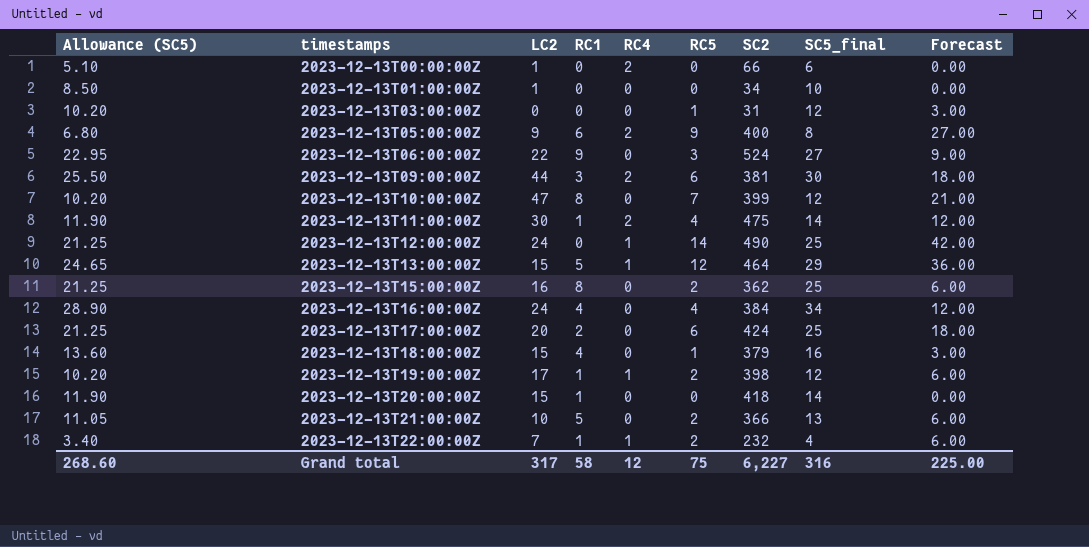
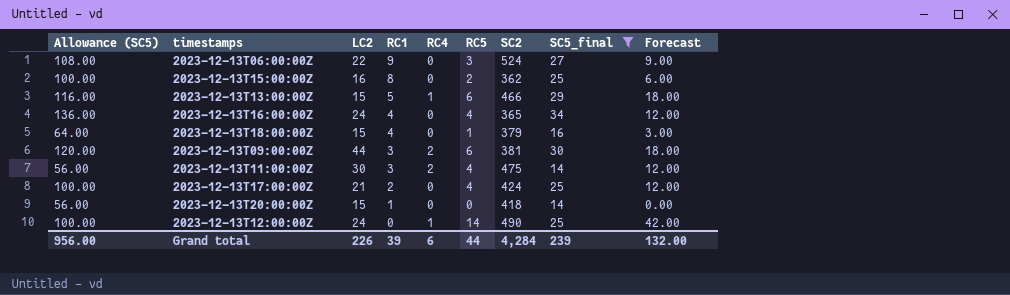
filter: none -> SC5_final >= 14
row order: timestamps ascending -> RC1 descending
column Allowance (SC5) | formula: [SC5_final] * 0.85 -> [SC5_final] * 4
2023-12-13T13:00:00Z | RC5: 12 -> 6
2023-12-13T13:00:00Z | SC2: 464 -> 466
2023-12-13T13:00:00Z | Forecast: 36.00 -> 18.00
2023-12-13T16:00:00Z | SC2: 384 -> 365
2023-12-13T11:00:00Z | RC1: 1 -> 3
2023-12-13T17:00:00Z | LC2: 20 -> 21
2023-12-13T17:00:00Z | RC5: 6 -> 4
2023-12-13T17:00:00Z | Forecast: 18.00 -> 12.00
Grand total | Allowance (SC5): 268.60 -> 956.00
Grand total | LC2: 317 -> 226
Grand total | RC1: 58 -> 39
Grand total | RC4: 12 -> 6
Grand total | RC5: 75 -> 44
Grand total | SC2: 6,227 -> 4,284
Grand total | SC5_final: 316 -> 239
Grand total | Forecast: 225.00 -> 132.00

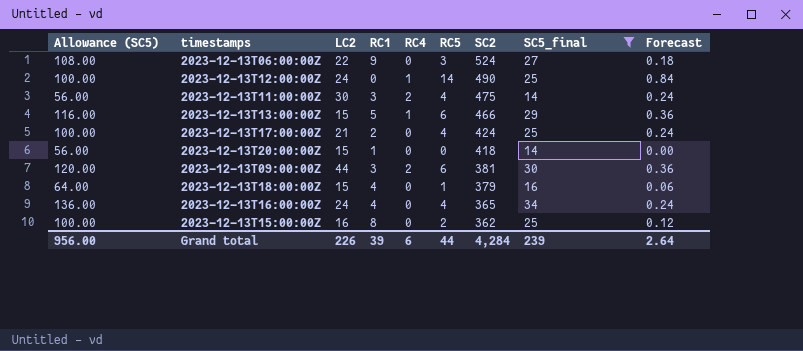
row order: RC1 descending -> SC2 descending
column Forecast | formula: [RC5] * 3 -> [RC5] * 0.06
Grand total | Forecast: 132.00 -> 2.64

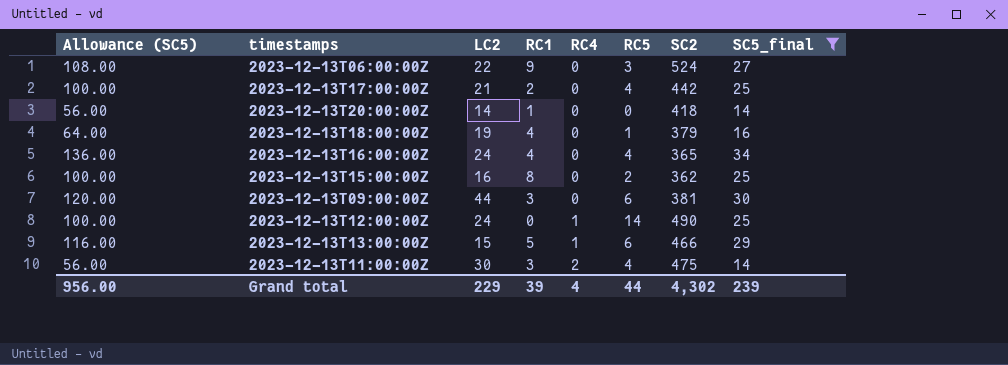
row order: SC2 descending -> RC4 ascending
column Forecast | formula: [RC5] * 0.06 -> none
2023-12-13T17:00:00Z | SC2: 424 -> 442
2023-12-13T20:00:00Z | LC2: 15 -> 14
2023-12-13T18:00:00Z | LC2: 15 -> 19
2023-12-13T09:00:00Z | RC4: 2 -> 0
Grand total | LC2: 226 -> 229
Grand total | RC4: 6 -> 4
Grand total | SC2: 4,284 -> 4,302

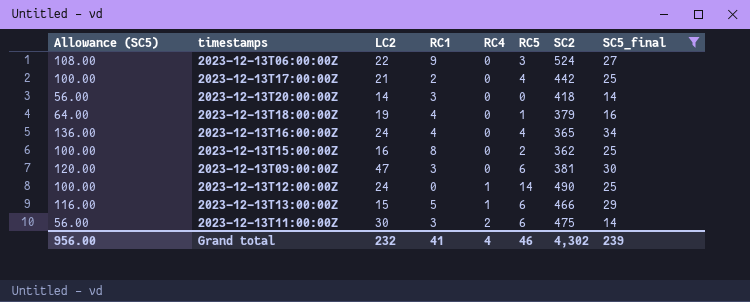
2023-12-13T20:00:00Z | RC1: 1 -> 3
2023-12-13T09:00:00Z | LC2: 44 -> 47
2023-12-13T11:00:00Z | RC5: 4 -> 6
Grand total | LC2: 229 -> 232
Grand total | RC1: 39 -> 41
Grand total | RC5: 44 -> 46

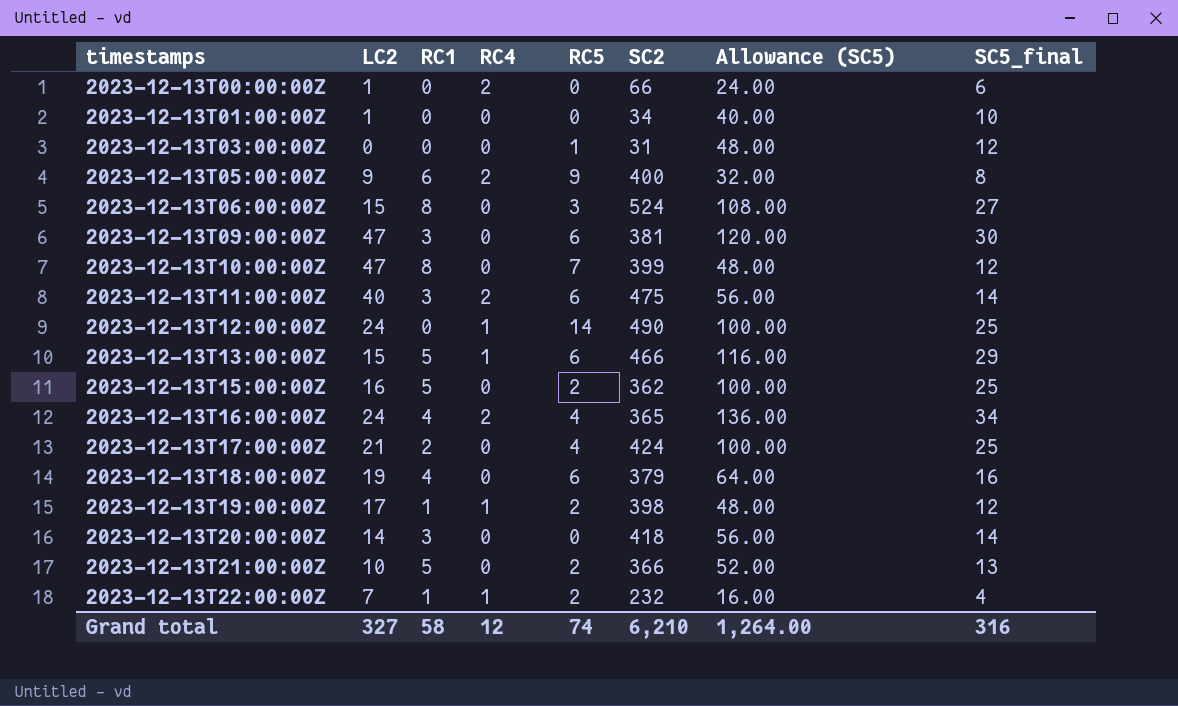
filter: SC5_final >= 14 -> none
row order: RC4 ascending -> timestamps ascending
column Allowance (SC5) | position: 1 -> 7
2023-12-13T06:00:00Z | LC2: 22 -> 15
2023-12-13T06:00:00Z | RC1: 9 -> 8
2023-12-13T11:00:00Z | LC2: 30 -> 40
2023-12-13T15:00:00Z | RC1: 8 -> 5
2023-12-13T16:00:00Z | RC4: 0 -> 2
2023-12-13T17:00:00Z | SC2: 442 -> 424
2023-12-13T18:00:00Z | RC5: 1 -> 6
Grand total | LC2: 232 -> 327
Grand total | RC1: 41 -> 58
Grand total | RC4: 4 -> 12
Grand total | RC5: 46 -> 74
Grand total | SC2: 4,302 -> 6,210
Grand total | Allowance (SC5): 956.00 -> 1,264.00
Grand total | SC5_final: 239 -> 316

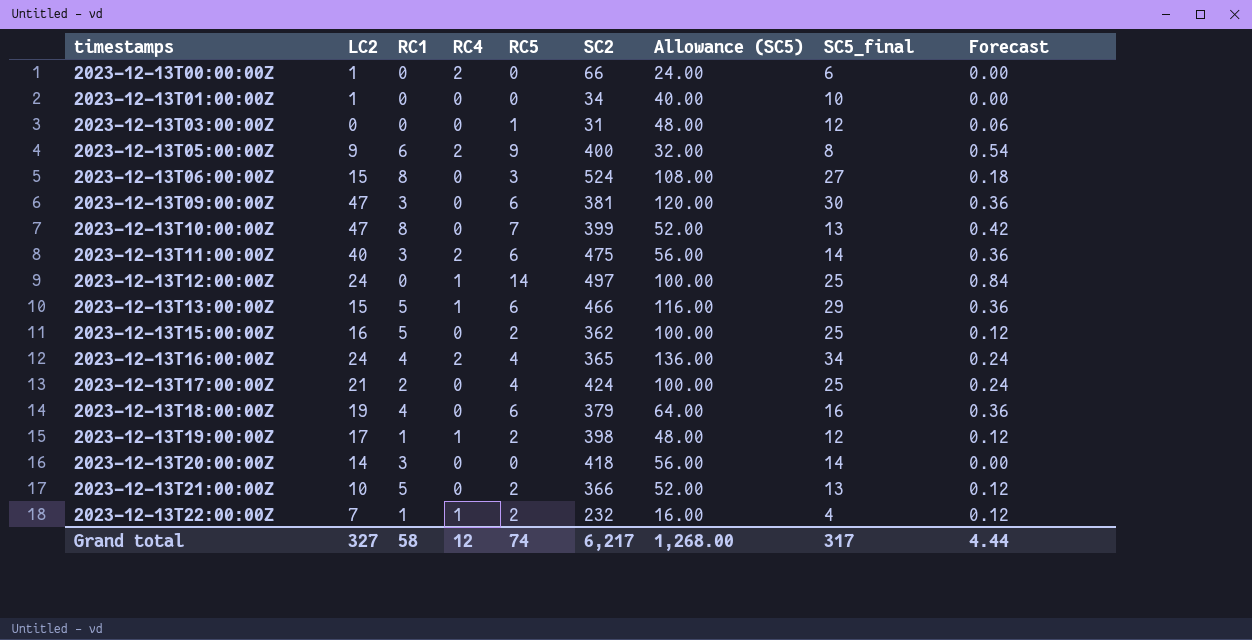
column Forecast | formula: none -> [RC5] * 0.06
2023-12-13T10:00:00Z | Allowance (SC5): 48.00 -> 52.00
2023-12-13T10:00:00Z | SC5_final: 12 -> 13
2023-12-13T12:00:00Z | SC2: 490 -> 497
Grand total | SC2: 6,210 -> 6,217
Grand total | Allowance (SC5): 1,264.00 -> 1,268.00
Grand total | SC5_final: 316 -> 317

